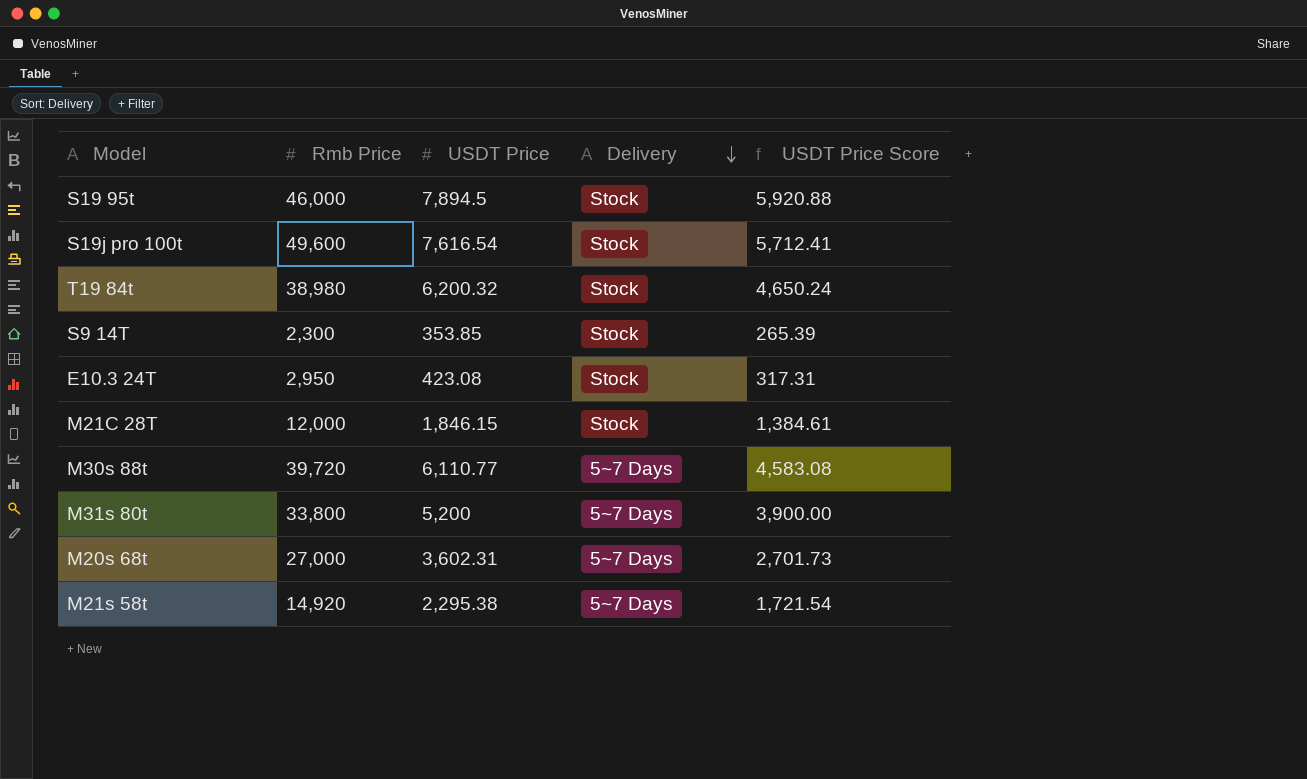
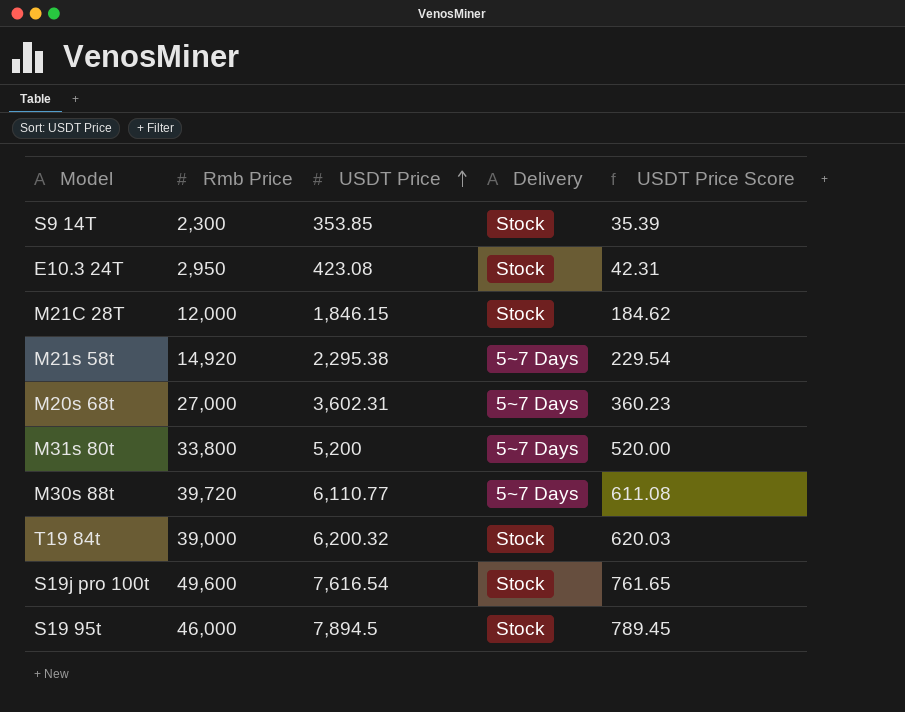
row order: Delivery descending -> USDT Price ascending
column USDT Price Score | formula: [USDT Price] * 0.75 -> [USDT Price] * 0.1
T19 84t | Rmb Price: 38,980 -> 39,000

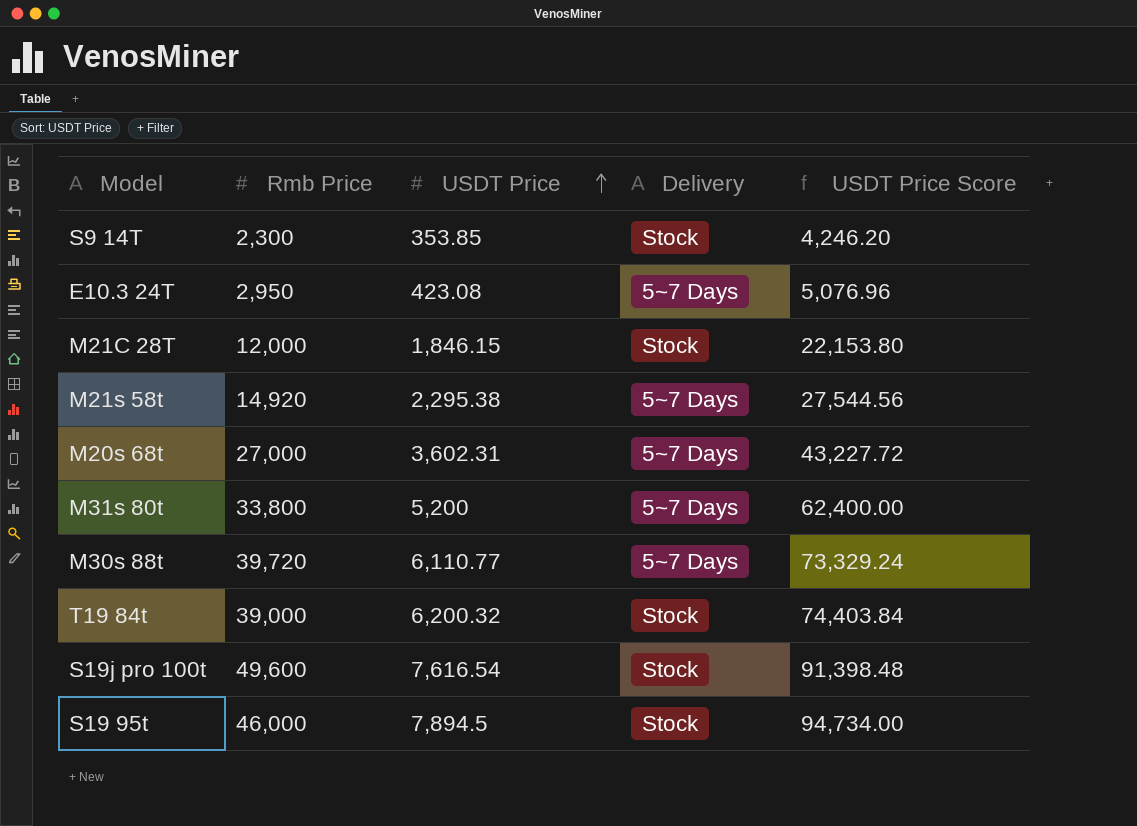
column USDT Price Score | formula: [USDT Price] * 0.1 -> [USDT Price] * 12
E10.3 24T | Delivery: Stock -> 5~7 Days

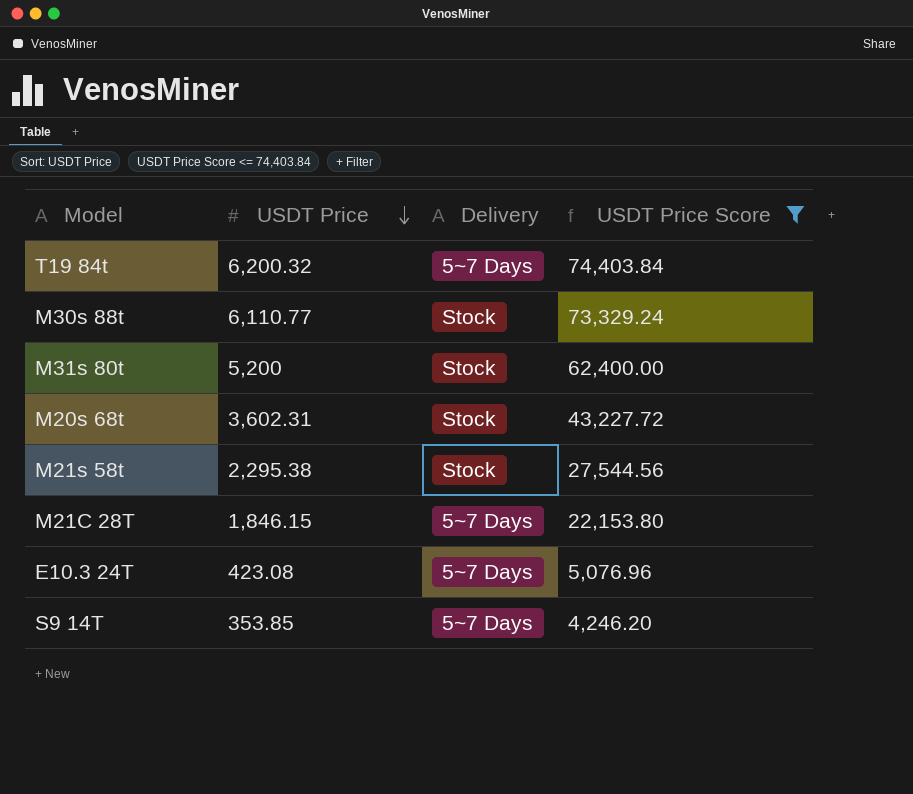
filter: none -> USDT Price Score <= 74,403.84
row order: USDT Price ascending -> USDT Price descending
column Rmb Price | position: 2 -> none
T19 84t | Delivery: Stock -> 5~7 Days
M30s 88t | Delivery: 5~7 Days -> Stock
M31s 80t | Delivery: 5~7 Days -> Stock
M20s 68t | Delivery: 5~7 Days -> Stock
M21s 58t | Delivery: 5~7 Days -> Stock
M21C 28T | Delivery: Stock -> 5~7 Days
S9 14T | Delivery: Stock -> 5~7 Days

